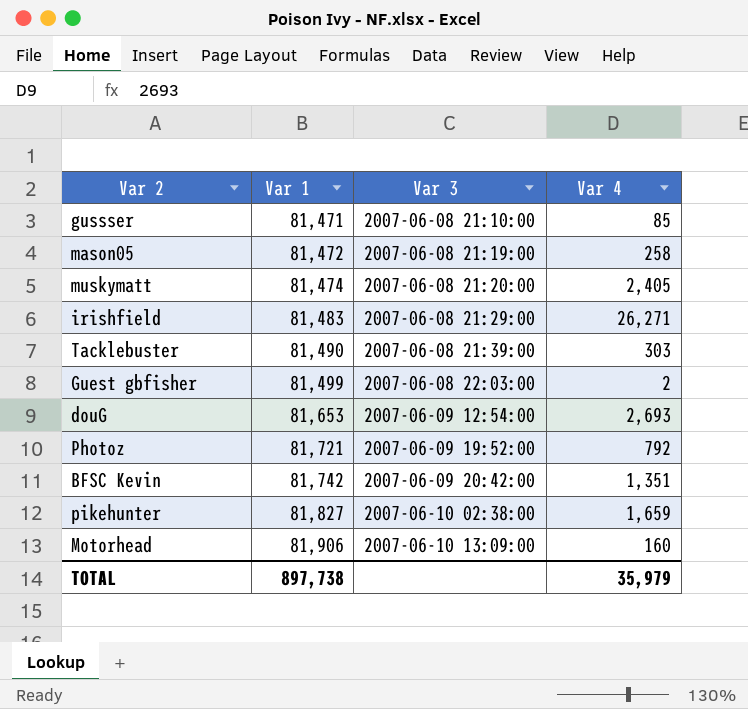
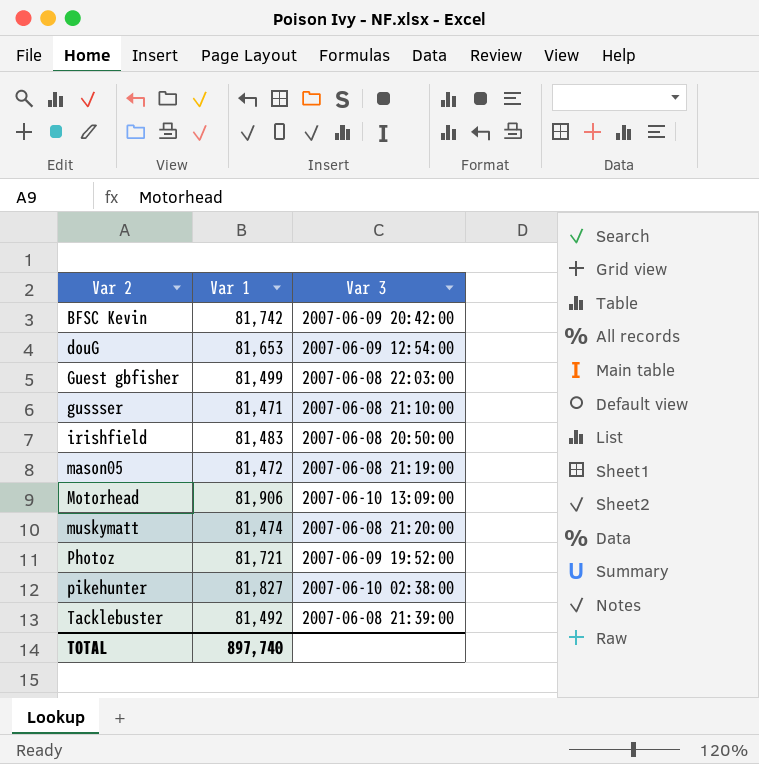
row order: Var 1 ascending -> Var 2 ascending
column Var 4 | position: 4 -> none
irishfield | Var 3: 2007-06-08 21:29:00 -> 2007-06-08 20:50:00
Tacklebuster | Var 1: 81,490 -> 81,492
TOTAL | Var 1: 897,738 -> 897,740

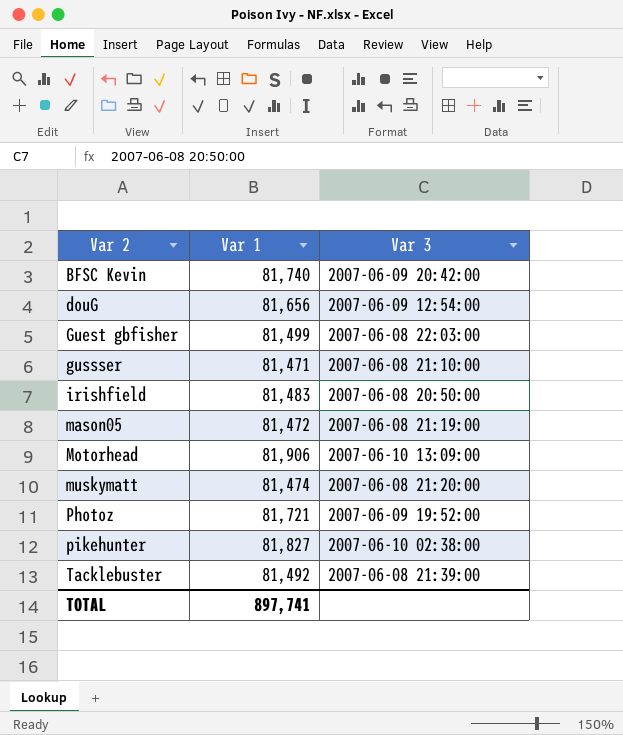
BFSC Kevin | Var 1: 81,742 -> 81,740
douG | Var 1: 81,653 -> 81,656
TOTAL | Var 1: 897,740 -> 897,741

